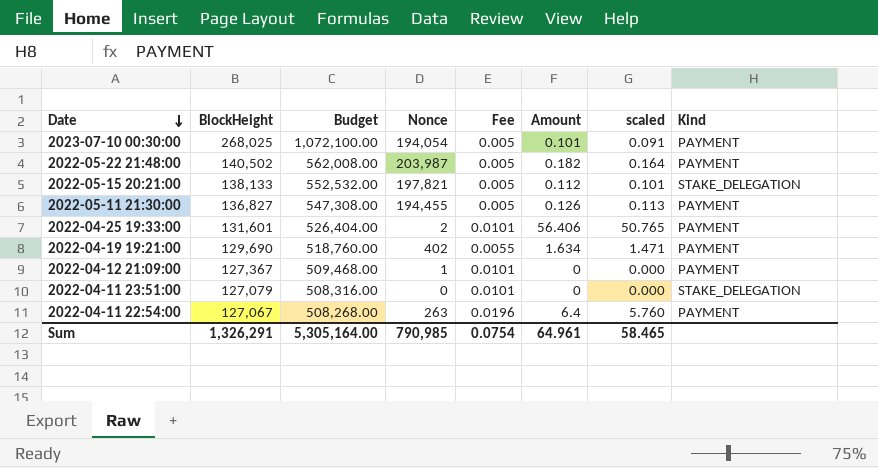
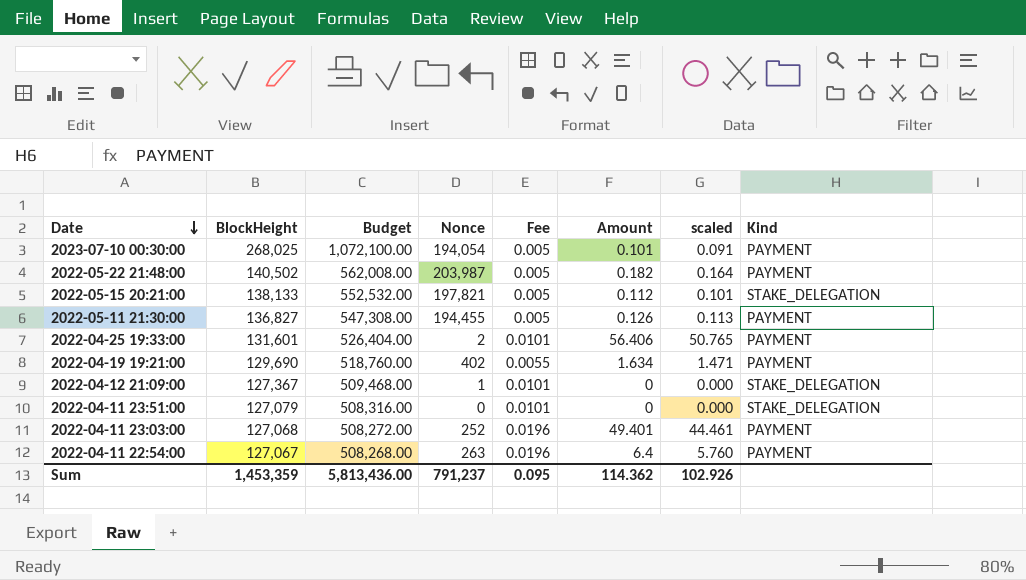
2022-04-12 21:09:00 | Kind: PAYMENT -> STAKE_DELEGATION
row 2022-04-11 23:03:00: none -> 127,068 | 508,272.00 | 252 | 0.0196 | 49.401 | 44.461 | PAYMENT
Sum | BlockHeight: 1,326,291 -> 1,453,359
Sum | Budget: 5,305,164.00 -> 5,813,436.00
Sum | Nonce: 790,985 -> 791,237
Sum | Fee: 0.0754 -> 0.095
Sum | Amount: 64.961 -> 114.362
Sum | scaled: 58.465 -> 102.926

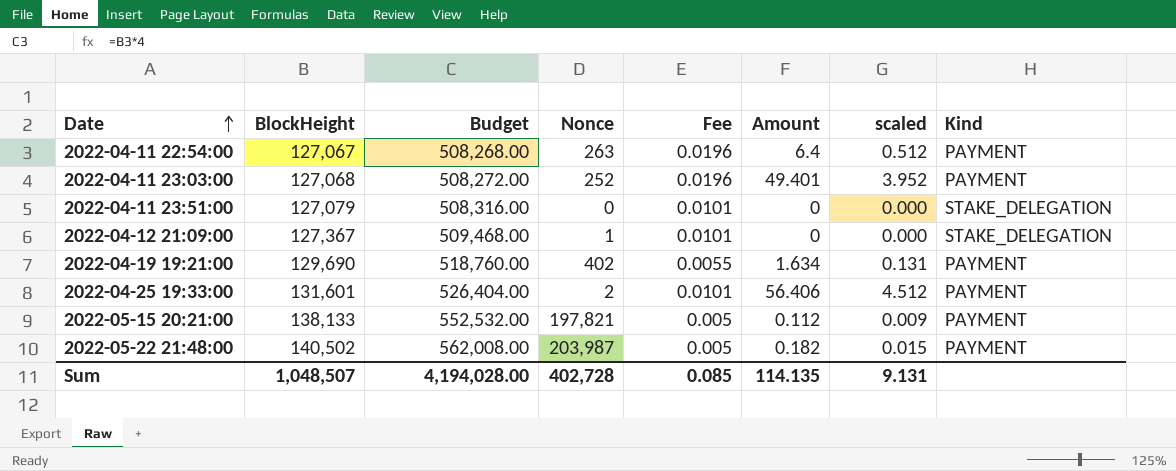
row order: Date descending -> Date ascending
column scaled | formula: [Amount] * 0.9 -> [Amount] * 0.08
row 2023-07-10 00:30:00: 268,025 | 1,072,100.00 | 194,054 | 0.005 | 0.101 | 0.091 | PAYMENT -> none
row 2022-05-11 21:30:00: 136,827 | 547,308.00 | 194,455 | 0.005 | 0.126 | 0.113 | PAYMENT -> none
2022-05-15 20:21:00 | Kind: STAKE_DELEGATION -> PAYMENT
Sum | BlockHeight: 1,453,359 -> 1,048,507
Sum | Budget: 5,813,436.00 -> 4,194,028.00
Sum | Nonce: 791,237 -> 402,728
Sum | Fee: 0.095 -> 0.085
Sum | Amount: 114.362 -> 114.135
Sum | scaled: 102.926 -> 9.131

